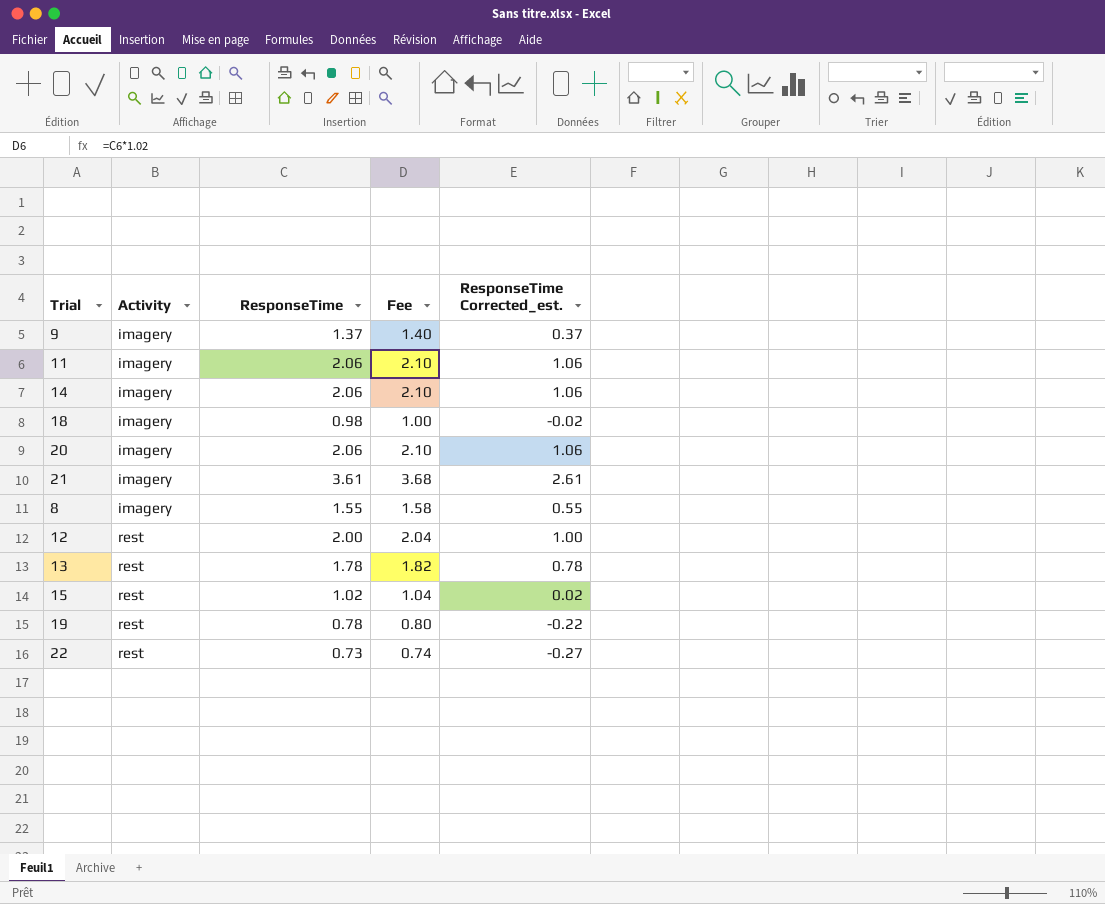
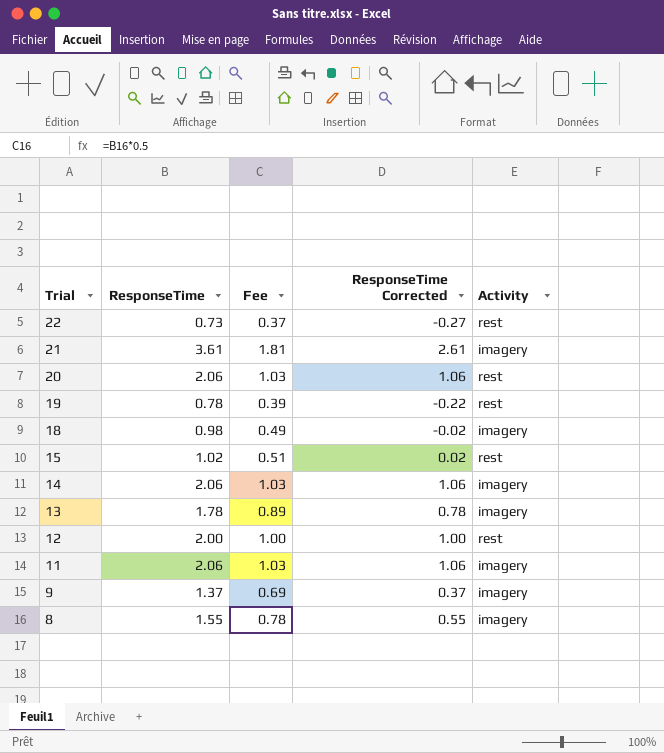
row order: Activity ascending -> Trial descending
column Fee | formula: [ResponseTime] * 1.02 -> [ResponseTime] * 0.5
column name: ResponseTime Corrected_est. -> ResponseTime Corrected
column Activity | position: 2 -> 5
20 | Activity: imagery -> rest
13 | Activity: rest -> imagery

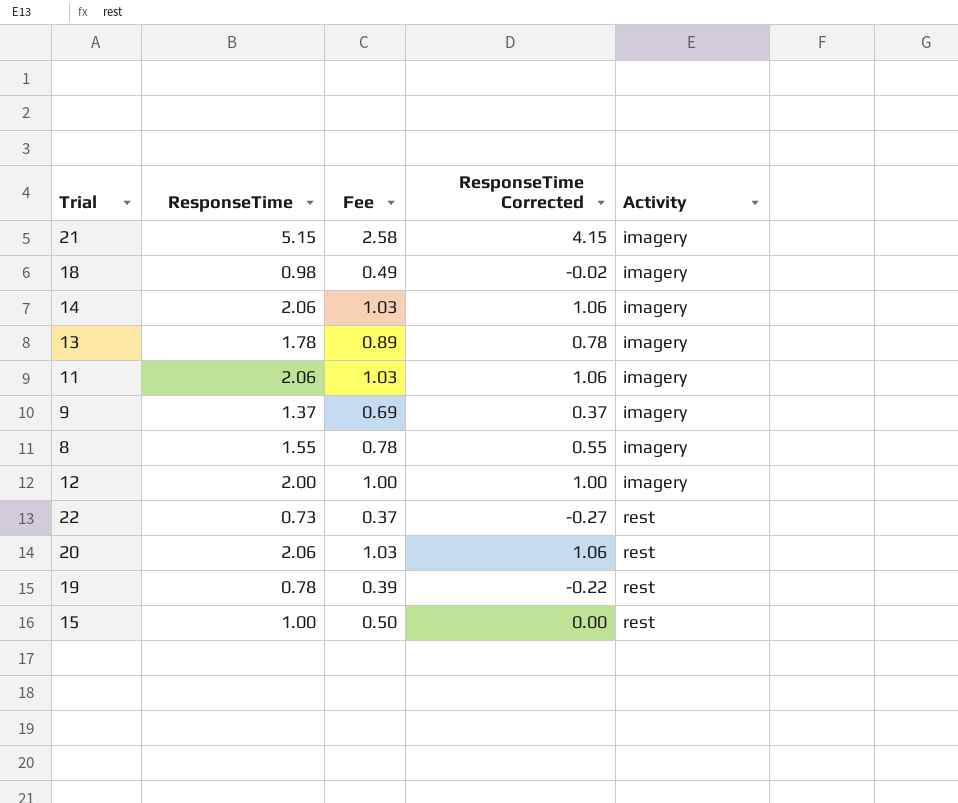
row order: Trial descending -> Activity ascending
21 | ResponseTime: 3.61 -> 5.15
21 | Fee: 1.81 -> 2.58
21 | ResponseTime Corrected: 2.61 -> 4.15
12 | Activity: rest -> imagery
15 | ResponseTime: 1.02 -> 1.00
15 | Fee: 0.51 -> 0.50
15 | ResponseTime Corrected: 0.02 -> 0.00

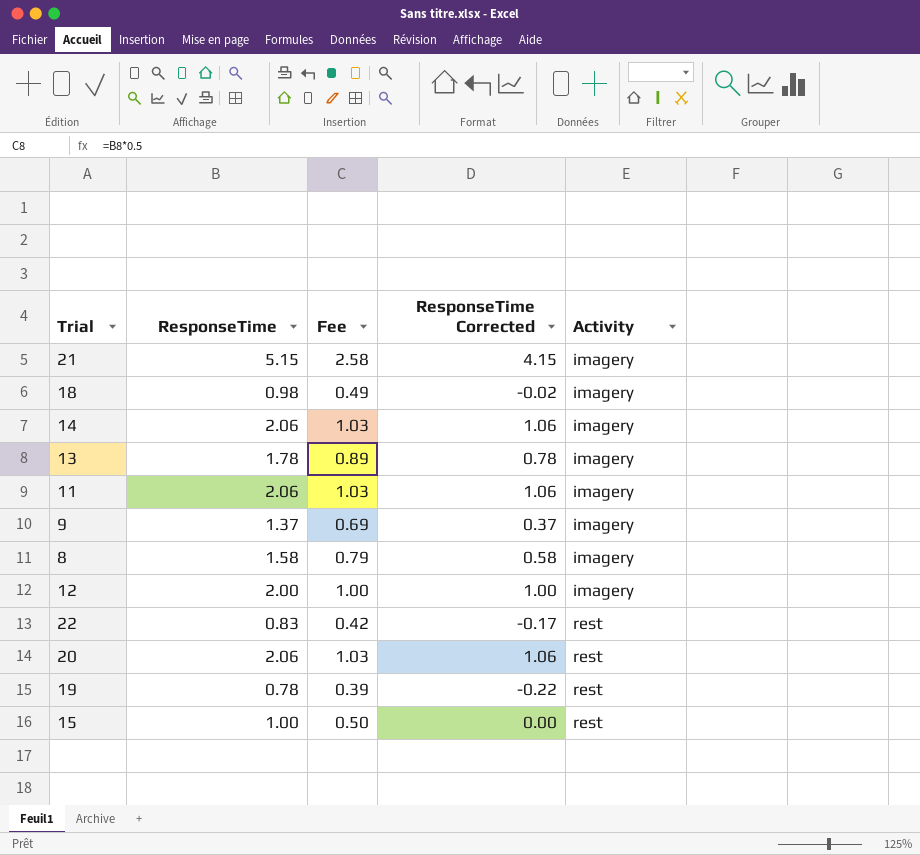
8 | ResponseTime: 1.55 -> 1.58
8 | Fee: 0.78 -> 0.79
8 | ResponseTime Corrected: 0.55 -> 0.58
22 | ResponseTime: 0.73 -> 0.83
22 | Fee: 0.37 -> 0.42
22 | ResponseTime Corrected: -0.27 -> -0.17

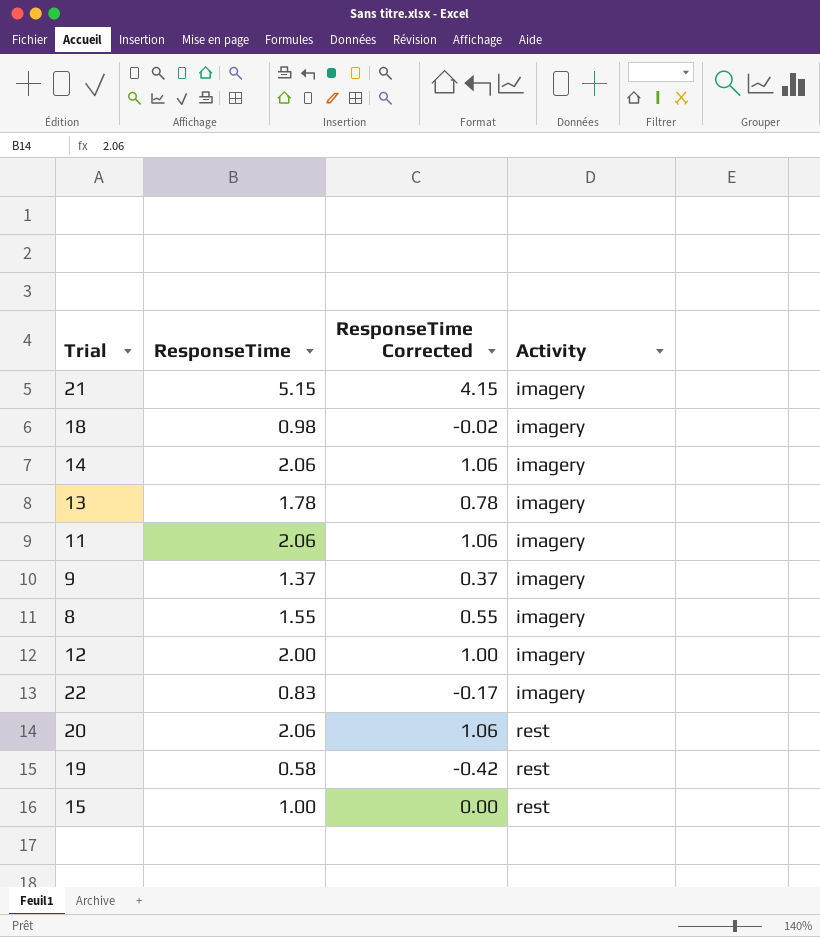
column Fee | formula: [ResponseTime] * 0.5 -> none
8 | ResponseTime: 1.58 -> 1.55
8 | ResponseTime Corrected: 0.58 -> 0.55
22 | Activity: rest -> imagery
19 | ResponseTime: 0.78 -> 0.58
19 | ResponseTime Corrected: -0.22 -> -0.42

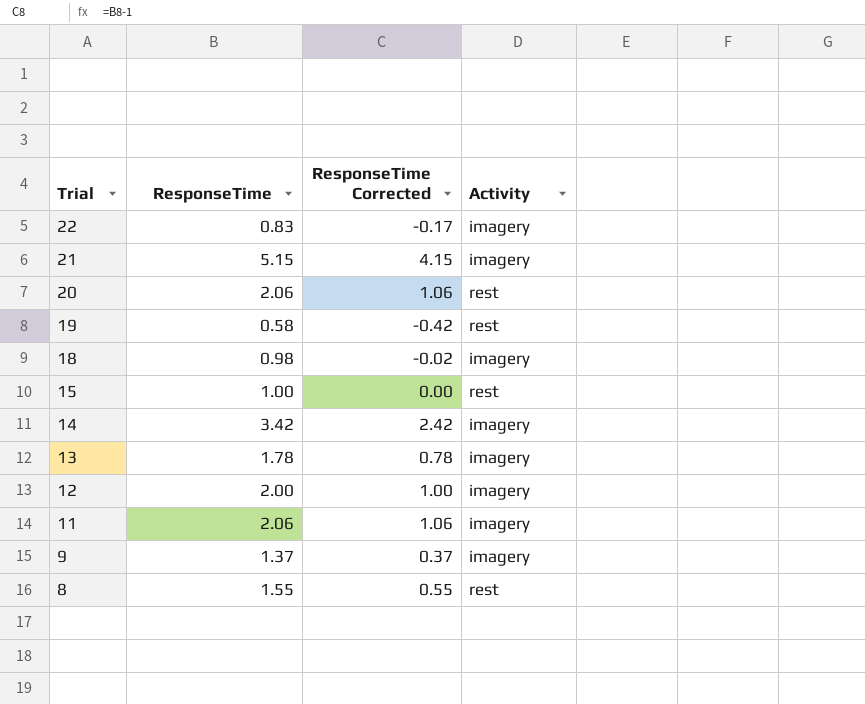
row order: Activity ascending -> Trial descending
14 | ResponseTime: 2.06 -> 3.42
14 | ResponseTime Corrected: 1.06 -> 2.42
8 | Activity: imagery -> rest

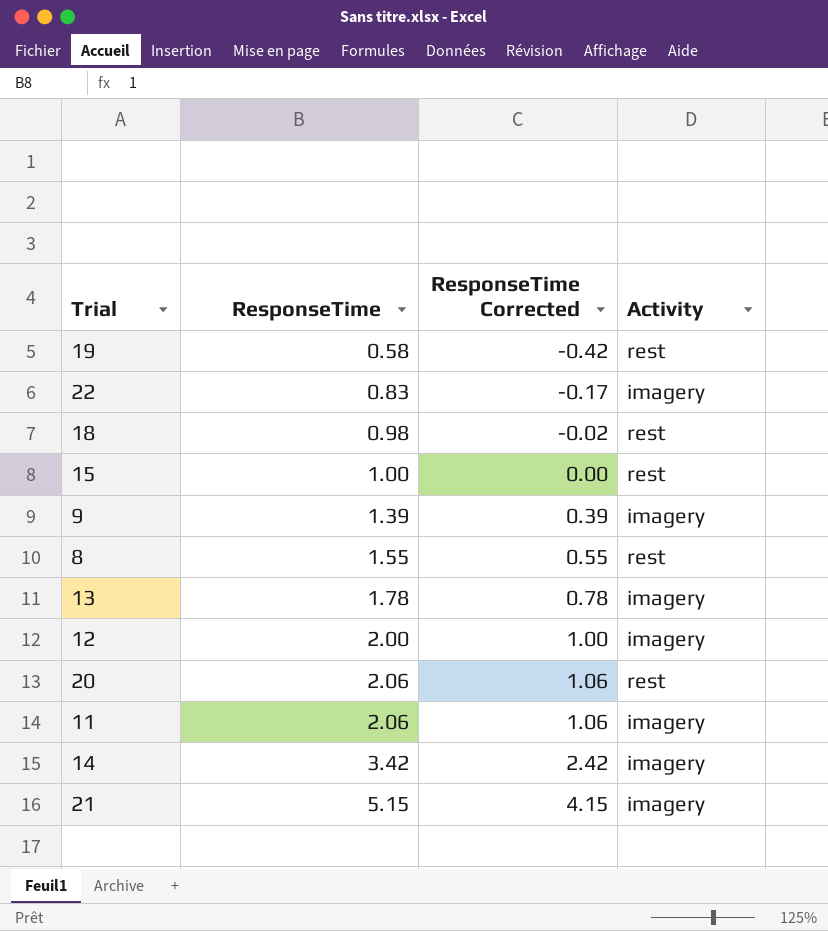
row order: Trial descending -> ResponseTime ascending
18 | Activity: imagery -> rest
9 | ResponseTime: 1.37 -> 1.39
9 | ResponseTime Corrected: 0.37 -> 0.39

